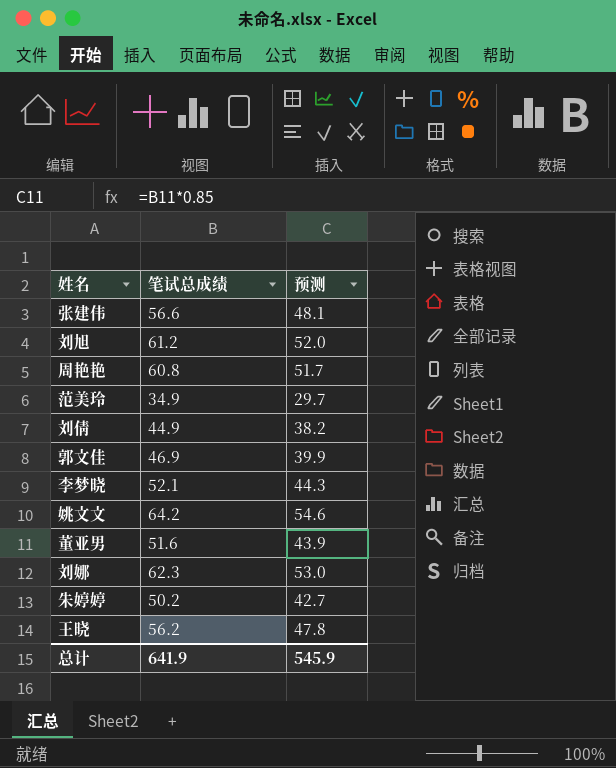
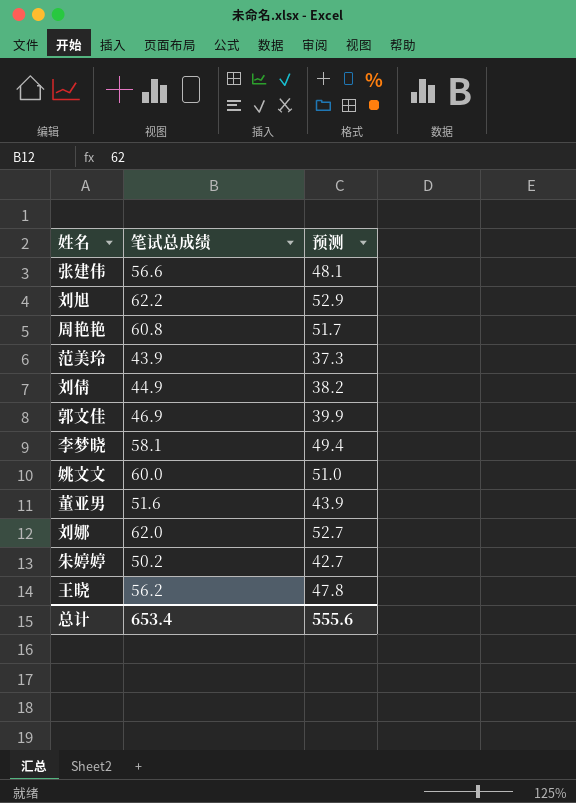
刘旭 | 笔试总成绩: 61.2 -> 62.2
刘旭 | 预测: 52.0 -> 52.9
范美玲 | 笔试总成绩: 34.9 -> 43.9
范美玲 | 预测: 29.7 -> 37.3
李梦晓 | 笔试总成绩: 52.1 -> 58.1
李梦晓 | 预测: 44.3 -> 49.4
姚文文 | 笔试总成绩: 64.2 -> 60.0
姚文文 | 预测: 54.6 -> 51.0
刘娜 | 笔试总成绩: 62.3 -> 62.0
刘娜 | 预测: 53.0 -> 52.7
总计 | 笔试总成绩: 641.9 -> 653.4
总计 | 预测: 545.9 -> 555.6

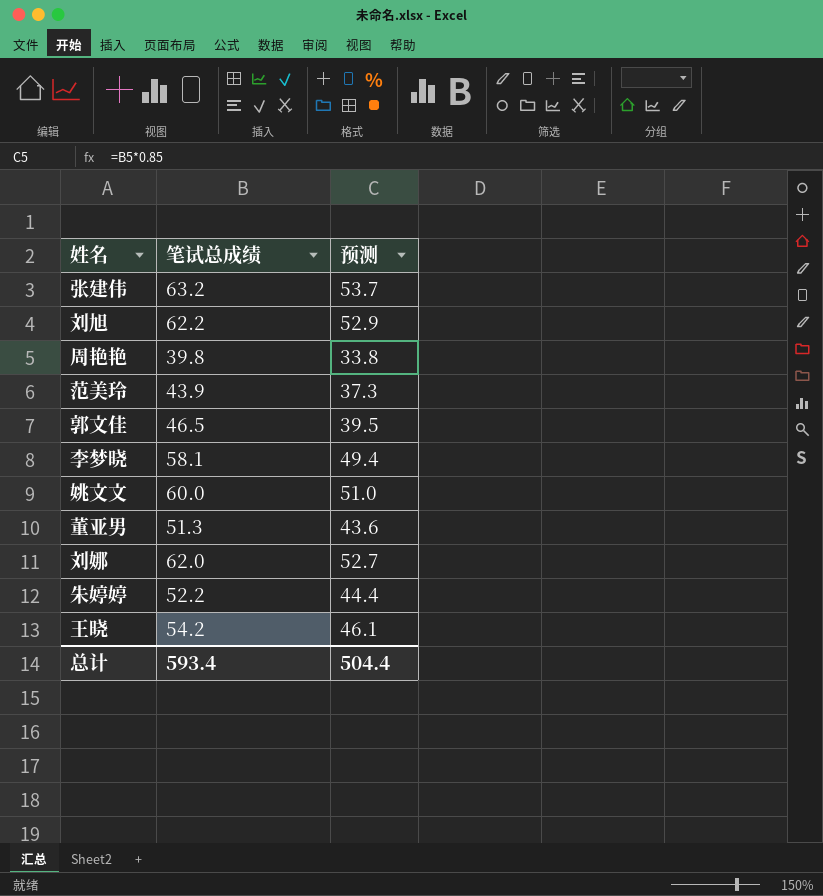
row 刘倩: 44.9 | 38.2 -> none
张建伟 | 笔试总成绩: 56.6 -> 63.2
张建伟 | 预测: 48.1 -> 53.7
周艳艳 | 笔试总成绩: 60.8 -> 39.8
周艳艳 | 预测: 51.7 -> 33.8
郭文佳 | 笔试总成绩: 46.9 -> 46.5
郭文佳 | 预测: 39.9 -> 39.5
董亚男 | 笔试总成绩: 51.6 -> 51.3
董亚男 | 预测: 43.9 -> 43.6
朱婷婷 | 笔试总成绩: 50.2 -> 52.2
朱婷婷 | 预测: 42.7 -> 44.4
王晓 | 笔试总成绩: 56.2 -> 54.2
王晓 | 预测: 47.8 -> 46.1
总计 | 笔试总成绩: 653.4 -> 593.4
总计 | 预测: 555.6 -> 504.4

